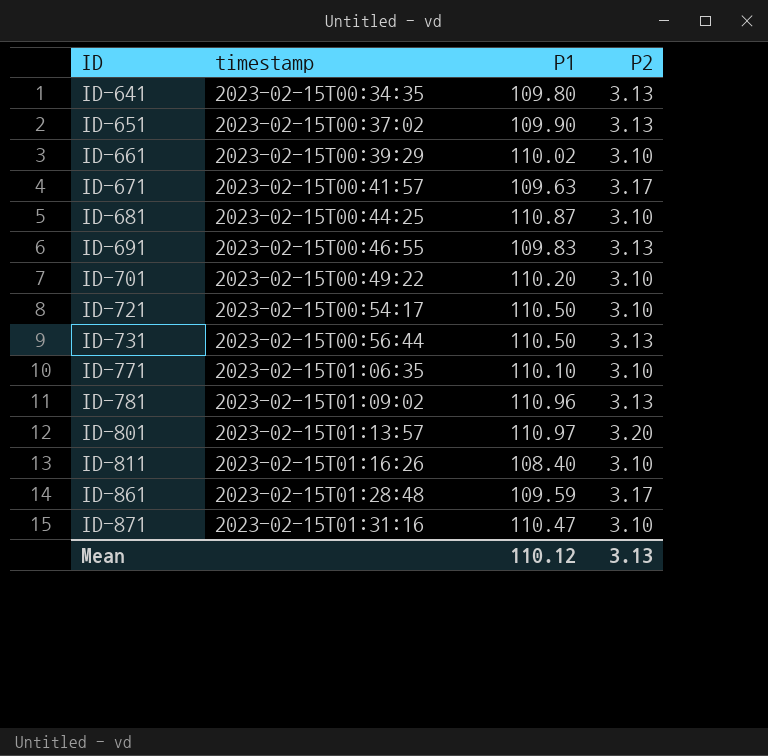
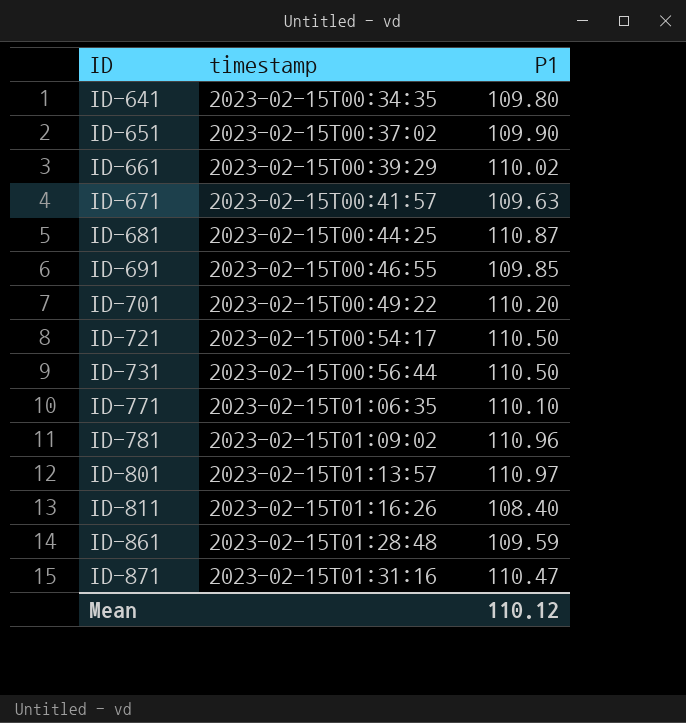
column P2 | position: 4 -> none
ID-691 | P1: 109.83 -> 109.85

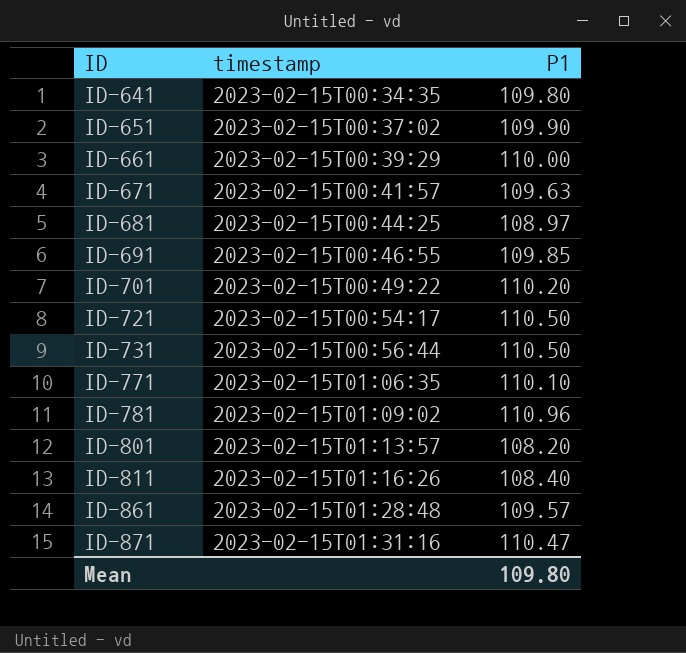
ID-661 | P1: 110.02 -> 110.00
ID-681 | P1: 110.87 -> 108.97
ID-801 | P1: 110.97 -> 108.20
ID-861 | P1: 109.59 -> 109.57
Mean | P1: 110.12 -> 109.80

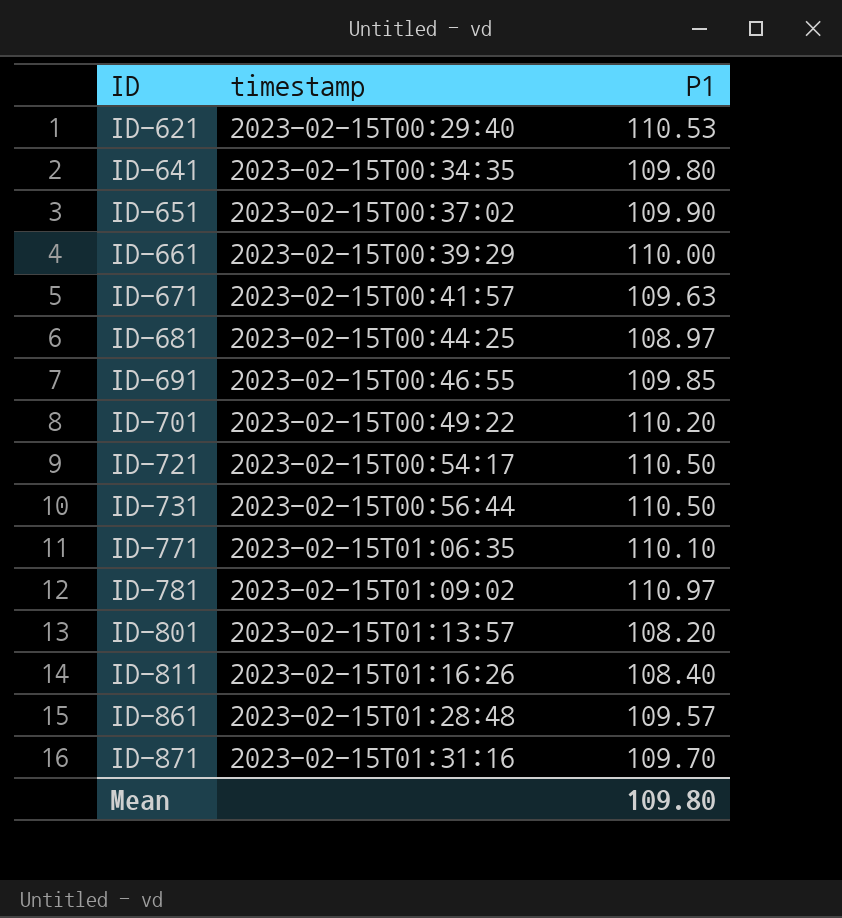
row ID-621: none -> 2023-02-15T00:29:40 | 110.53
ID-781 | P1: 110.96 -> 110.97
ID-871 | P1: 110.47 -> 109.70

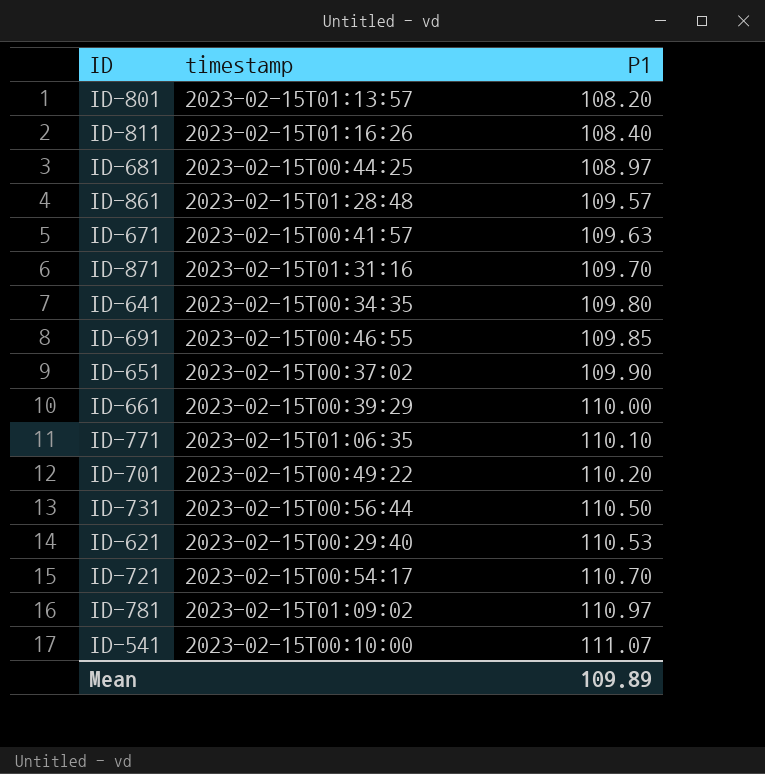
row order: ID ascending -> P1 ascending
ID-721 | P1: 110.50 -> 110.70
row ID-541: none -> 2023-02-15T00:10:00 | 111.07
Mean | P1: 109.80 -> 109.89

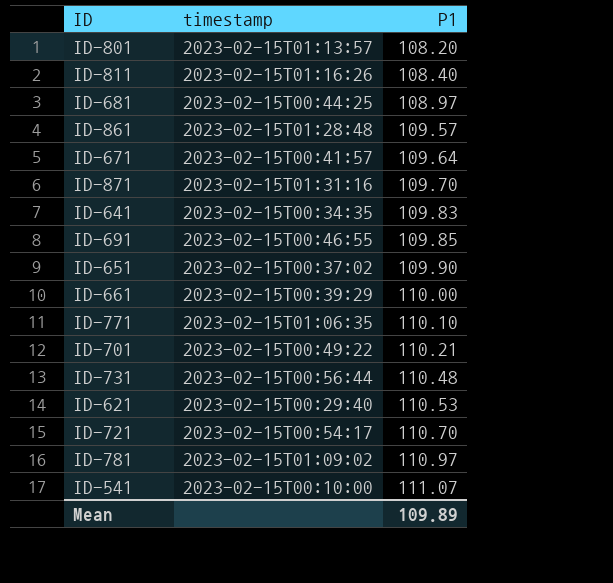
ID-671 | P1: 109.63 -> 109.64
ID-641 | P1: 109.80 -> 109.83
ID-701 | P1: 110.20 -> 110.21
ID-731 | P1: 110.50 -> 110.48

